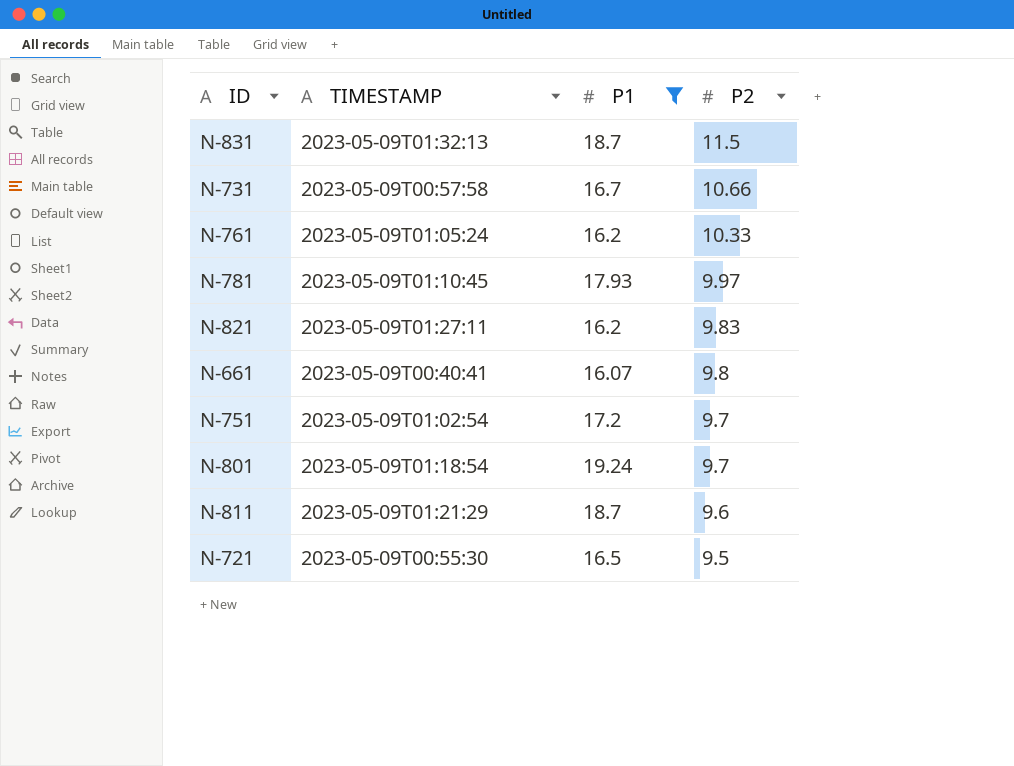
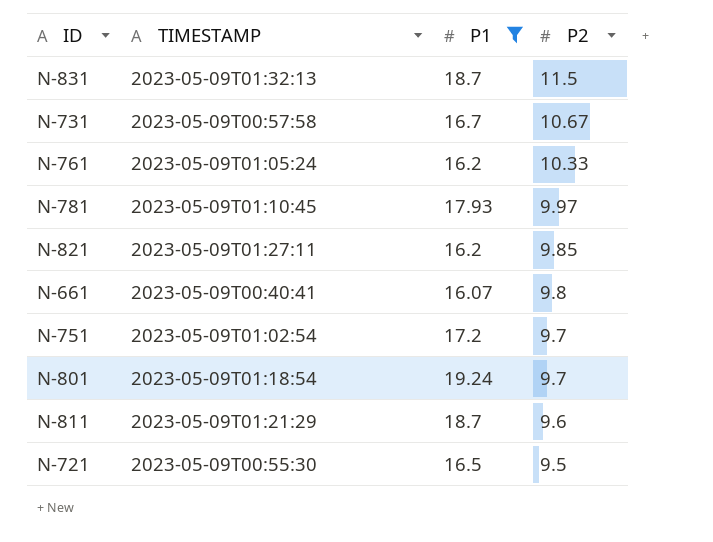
N-731 | P2: 10.66 -> 10.67
N-821 | P2: 9.83 -> 9.85

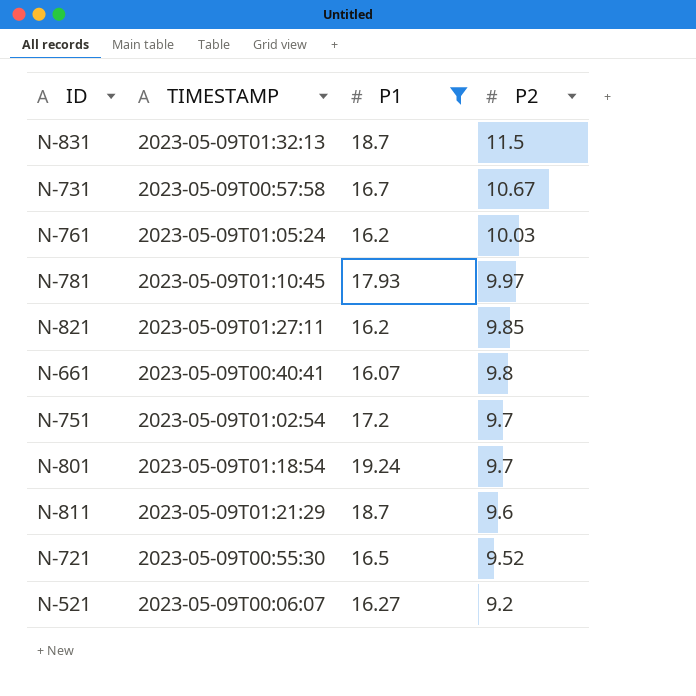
N-761 | P2: 10.33 -> 10.03
N-721 | P2: 9.5 -> 9.52
row N-521: none -> 2023-05-09T00:06:07 | 16.27 | 9.2

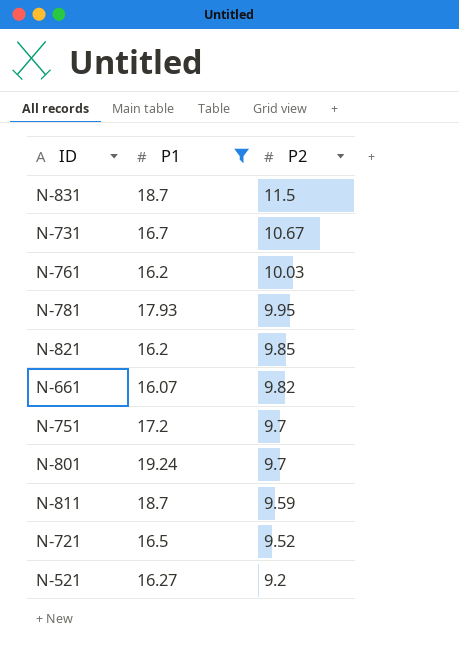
column TIMESTAMP | position: 2 -> none
N-781 | P2: 9.97 -> 9.95
N-661 | P2: 9.8 -> 9.82
N-811 | P2: 9.6 -> 9.59

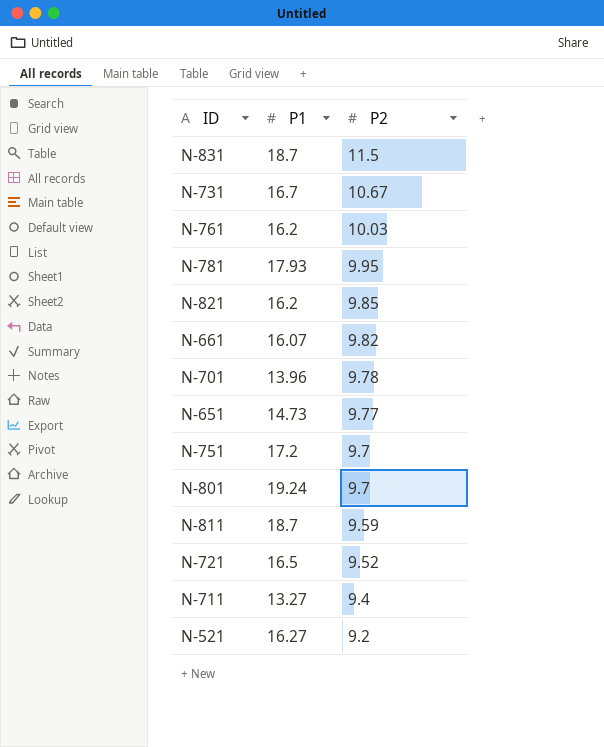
filter: P1 >= 16.07 -> none

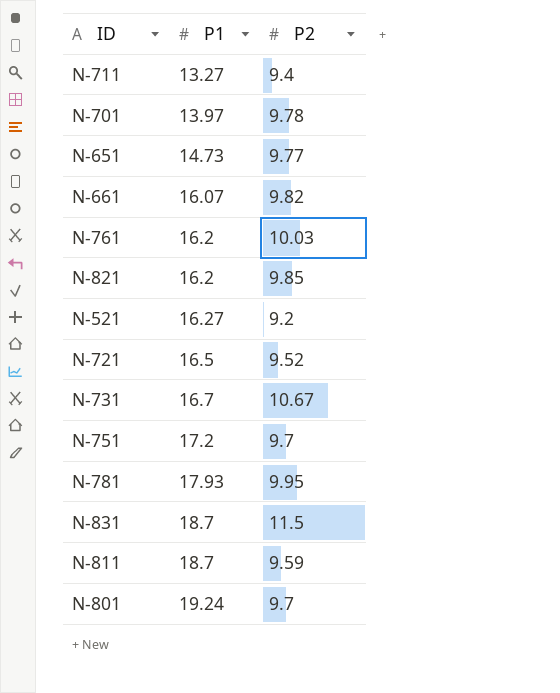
row order: P2 descending -> P1 ascending
N-701 | P1: 13.96 -> 13.97

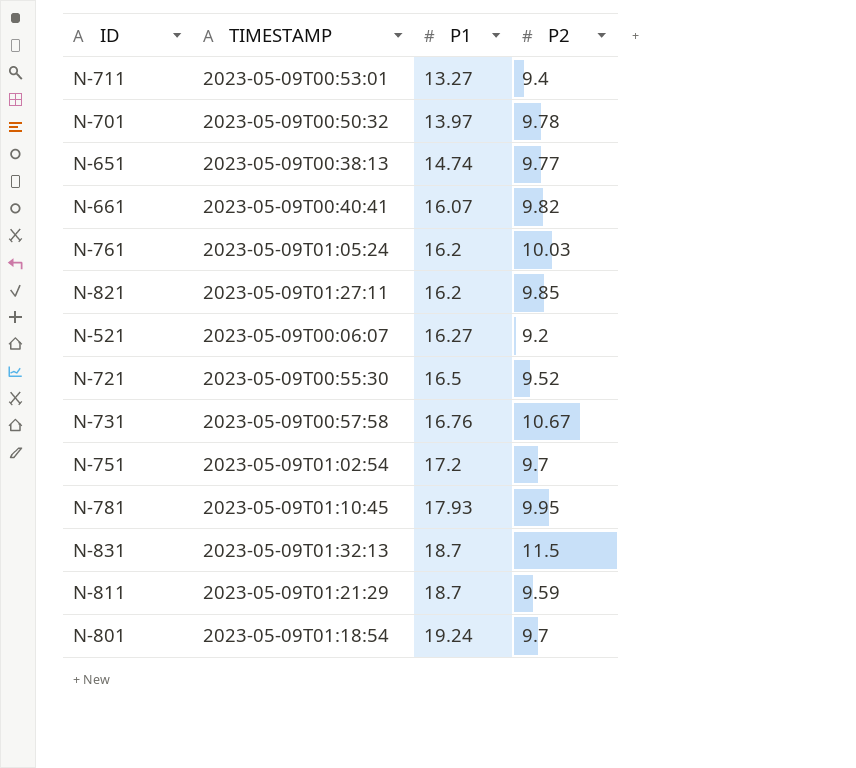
column TIMESTAMP | position: none -> 2
N-651 | P1: 14.73 -> 14.74
N-731 | P1: 16.7 -> 16.76

